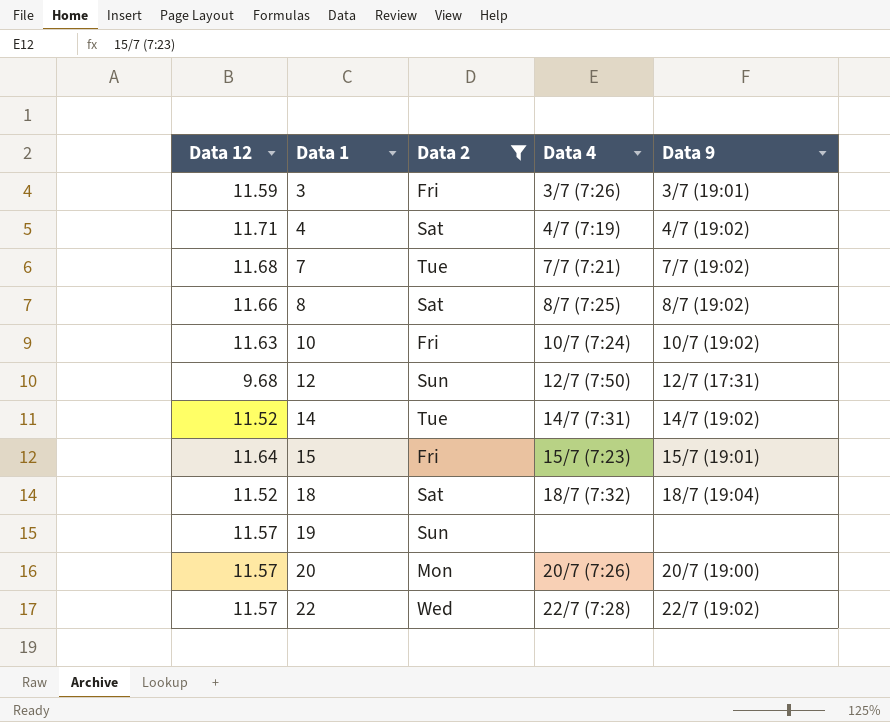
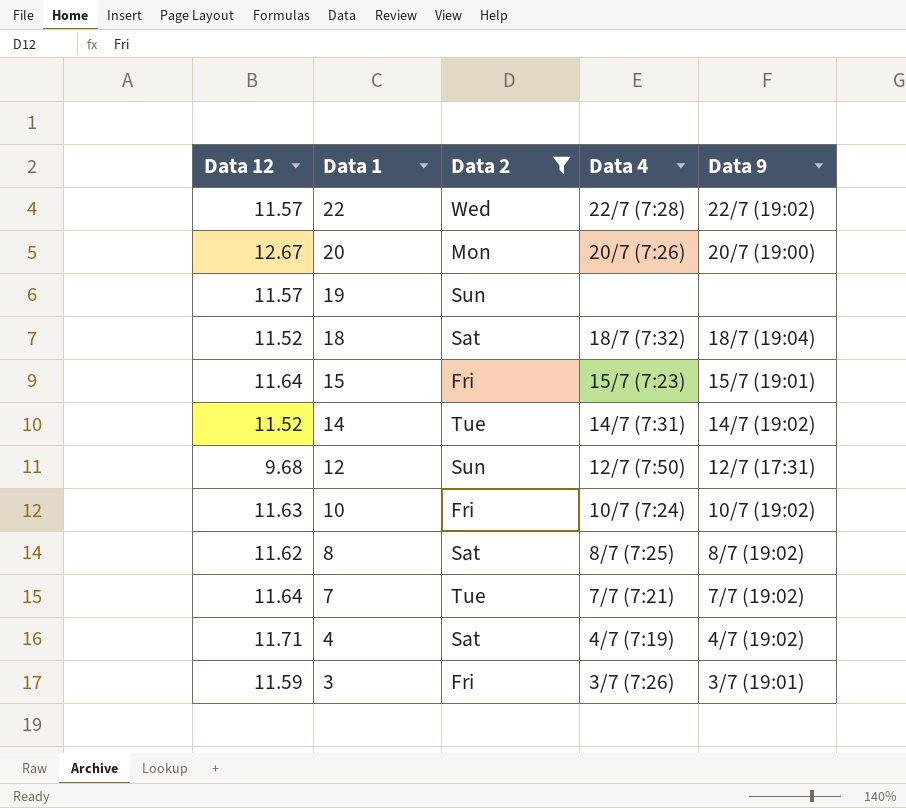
row order: Data 1 ascending -> Data 1 descending
20 | Data 12: 11.57 -> 12.67
8 | Data 12: 11.66 -> 11.62
7 | Data 12: 11.68 -> 11.64

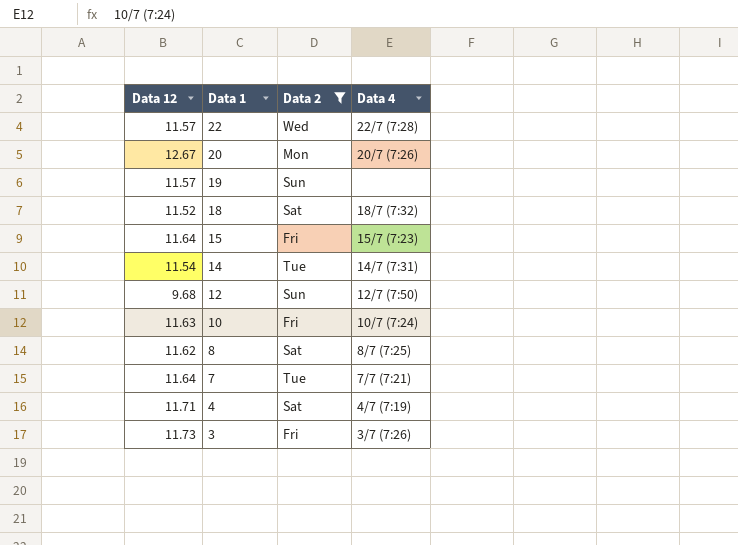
column Data 9 | position: 5 -> none
14 | Data 12: 11.52 -> 11.54
3 | Data 12: 11.59 -> 11.73

